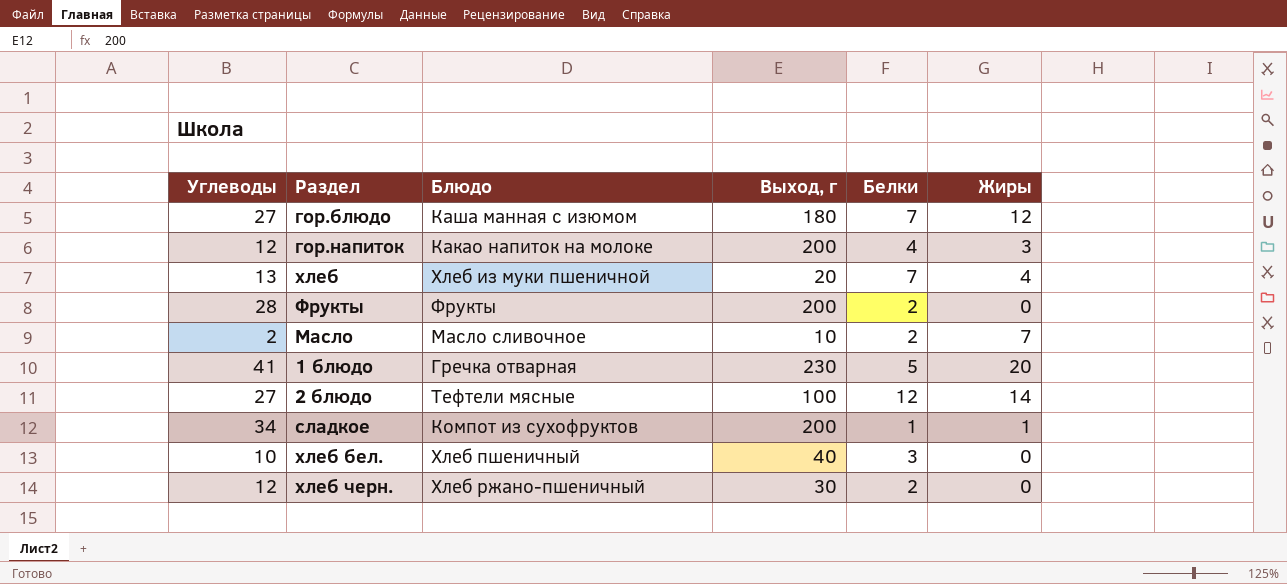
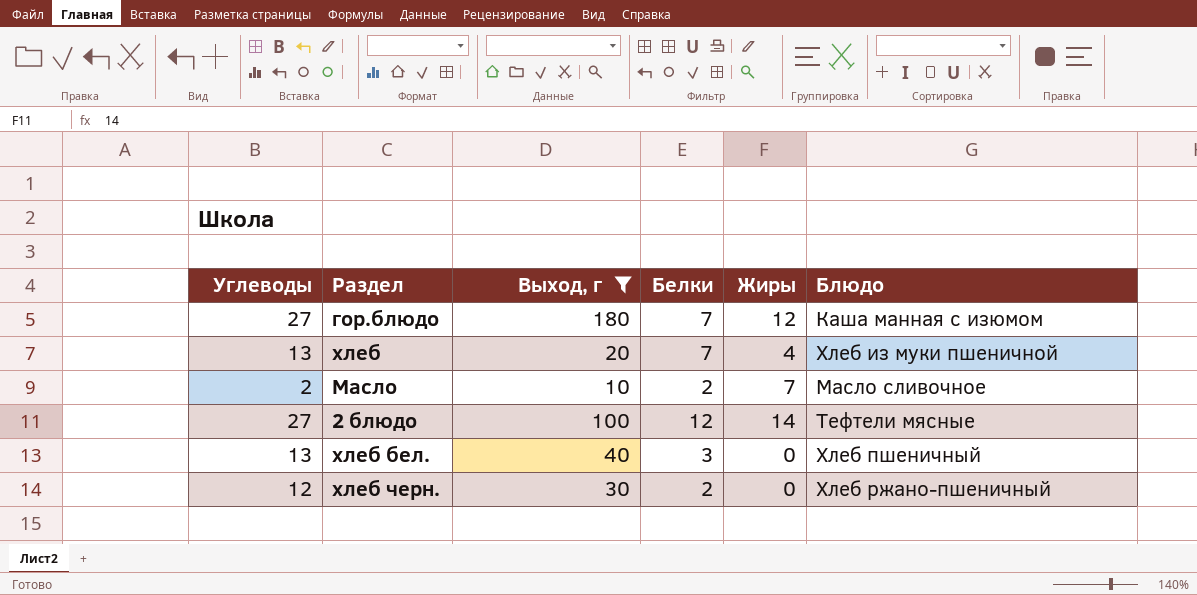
filter: none -> Выход, г <= 180
column Блюдо | position: 3 -> 6
хлеб бел. | Углеводы: 10 -> 13

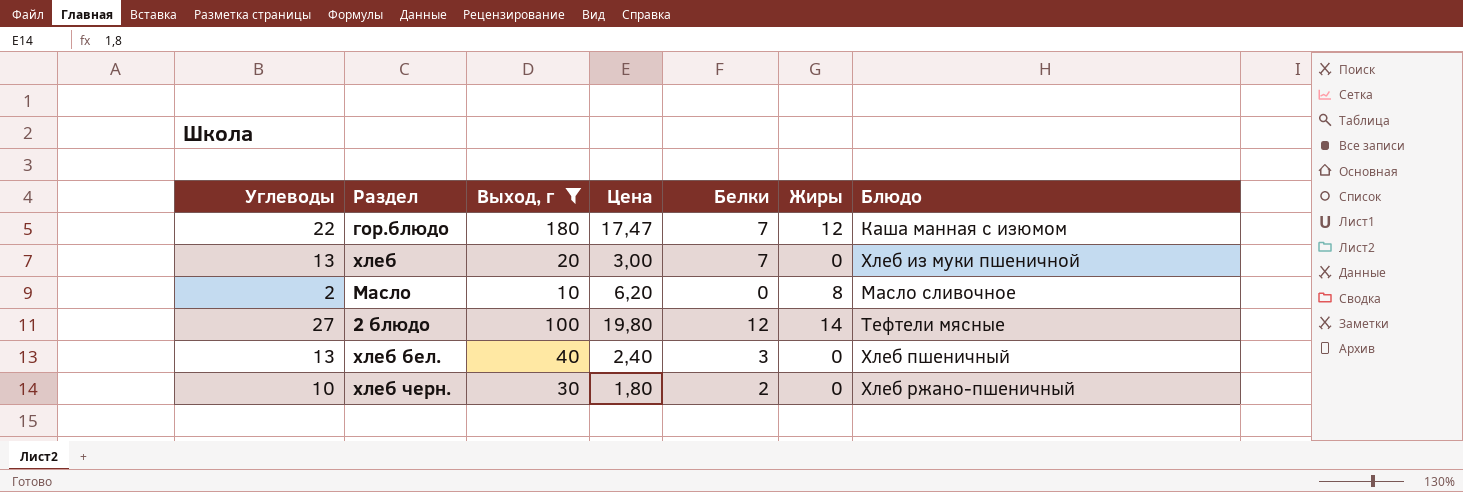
column Цена | position: none -> 4
гор.блюдо | Углеводы: 27 -> 22
хлеб | Жиры: 4 -> 0
Масло | Белки: 2 -> 0
Масло | Жиры: 7 -> 8
хлеб черн. | Углеводы: 12 -> 10

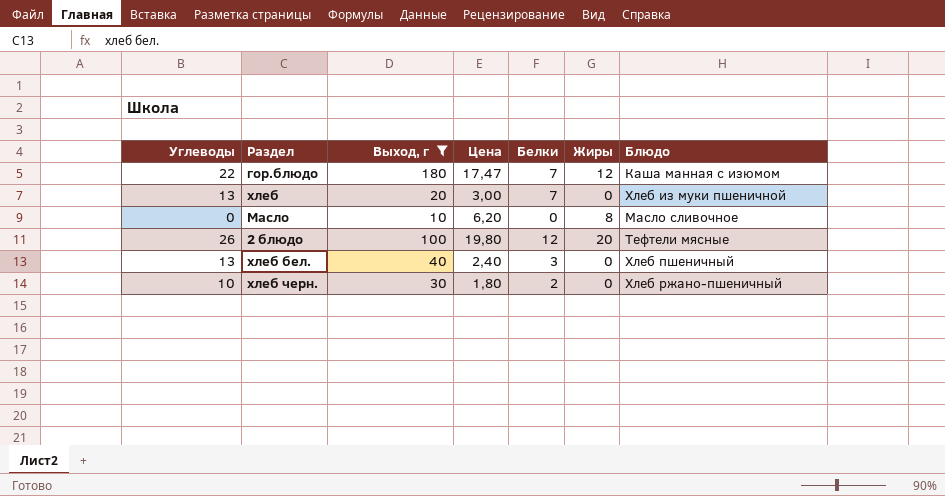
Масло | Углеводы: 2 -> 0
2 блюдо | Углеводы: 27 -> 26
2 блюдо | Жиры: 14 -> 20

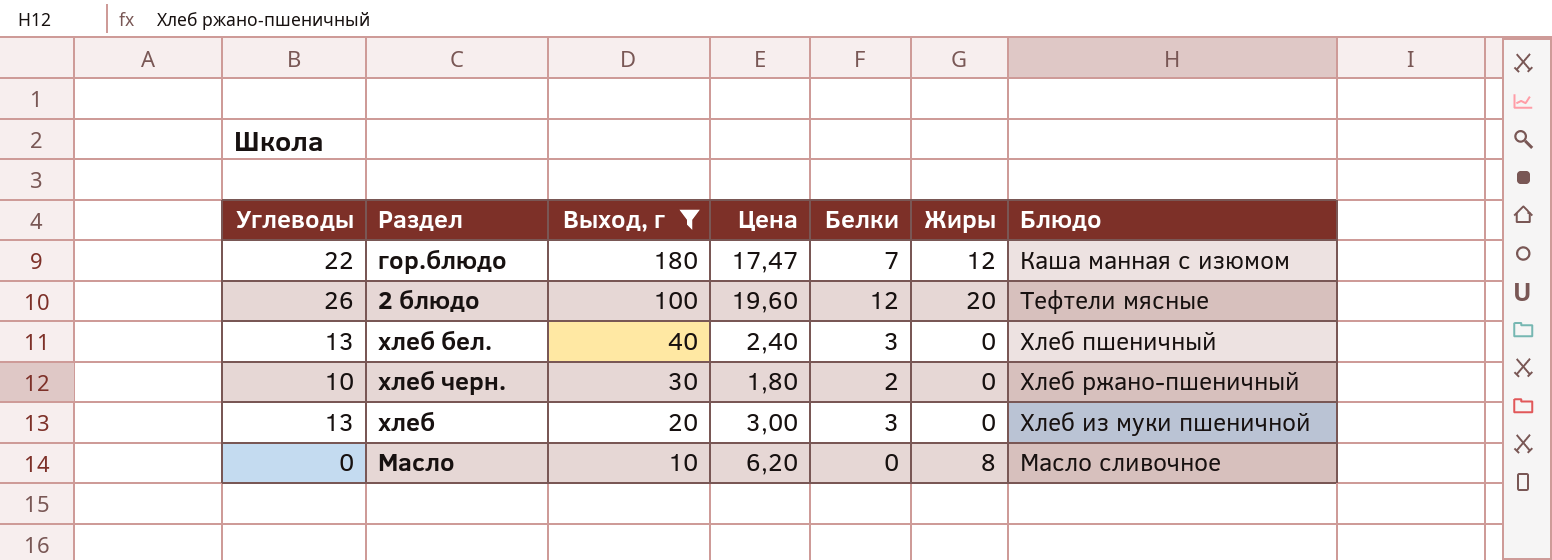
row order: none -> Выход, г descending
2 блюдо | Цена: 19,80 -> 19,60
хлеб | Белки: 7 -> 3

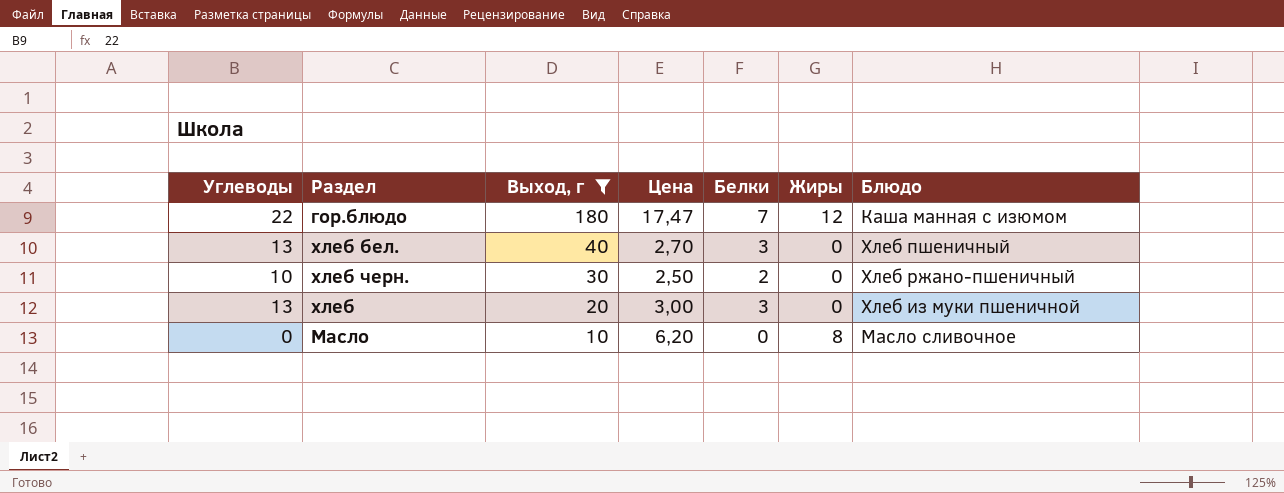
row 2 блюдо: 26 | 100 | 19,60 | 12 | 20 | Тефтели мясные -> none
хлеб бел. | Цена: 2,40 -> 2,70
хлеб черн. | Цена: 1,80 -> 2,50

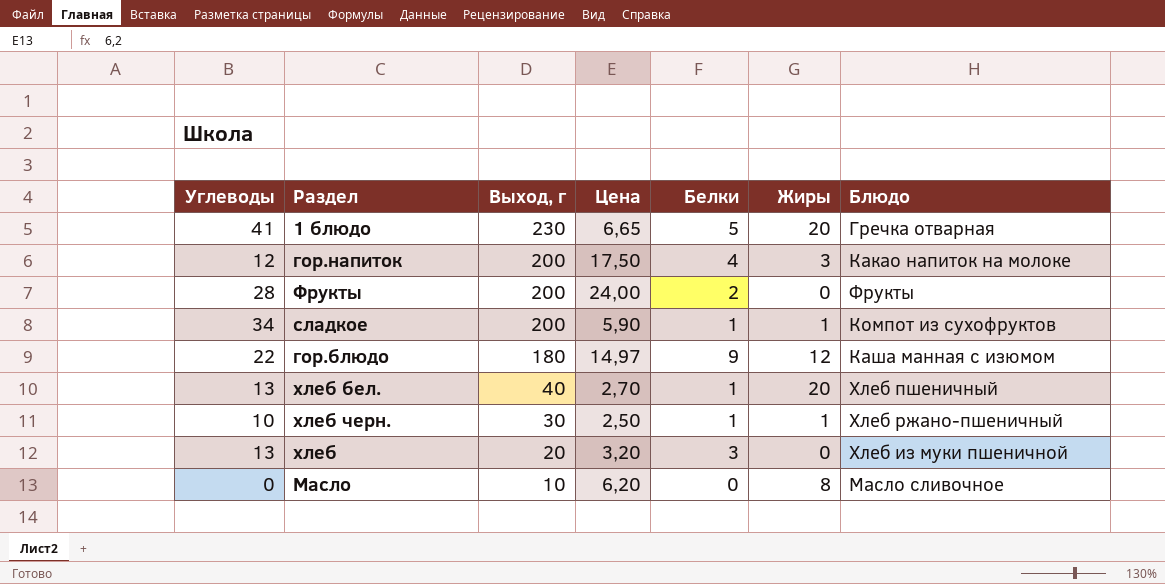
filter: Выход, г <= 180 -> none
гор.блюдо | Цена: 17,47 -> 14,97
гор.блюдо | Белки: 7 -> 9
хлеб бел. | Белки: 3 -> 1
хлеб бел. | Жиры: 0 -> 20
хлеб черн. | Белки: 2 -> 1
хлеб черн. | Жиры: 0 -> 1
хлеб | Цена: 3,00 -> 3,20

